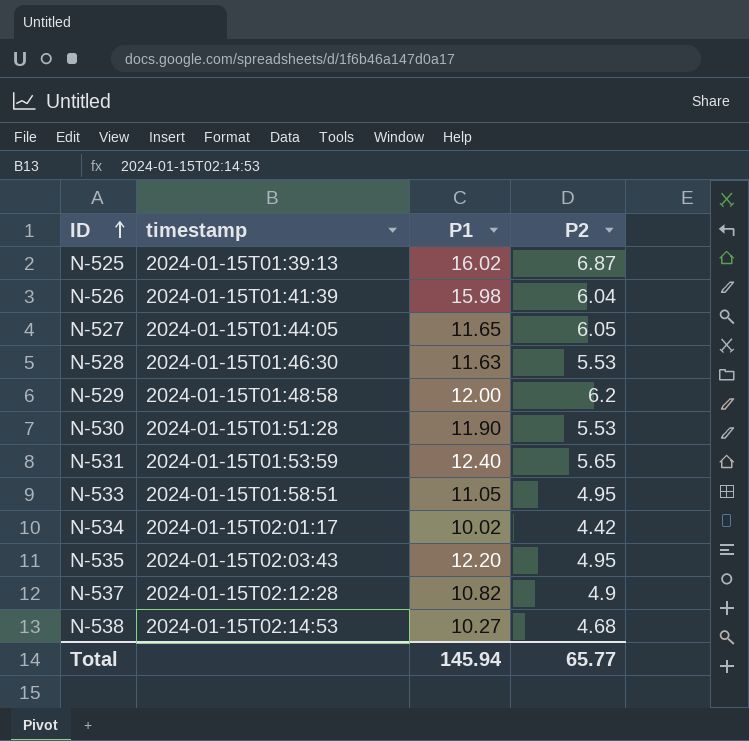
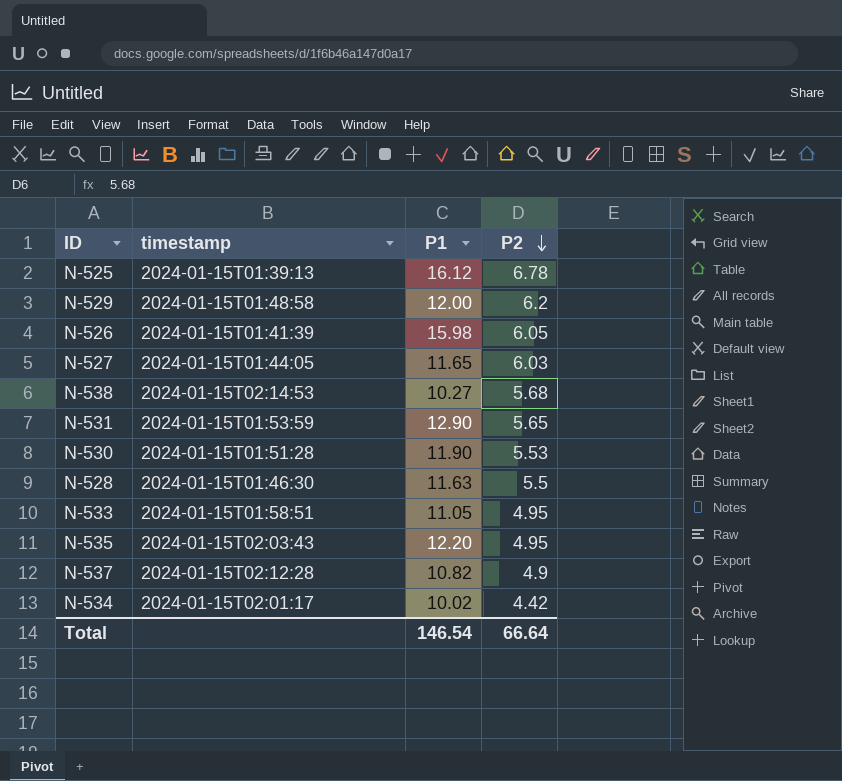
row order: ID ascending -> P2 descending
N-525 | P1: 16.02 -> 16.12
N-525 | P2: 6.87 -> 6.78
N-526 | P2: 6.04 -> 6.05
N-527 | P2: 6.05 -> 6.03
N-538 | P2: 4.68 -> 5.68
N-531 | P1: 12.40 -> 12.90
N-528 | P2: 5.53 -> 5.5
Total | P1: 145.94 -> 146.54
Total | P2: 65.77 -> 66.64

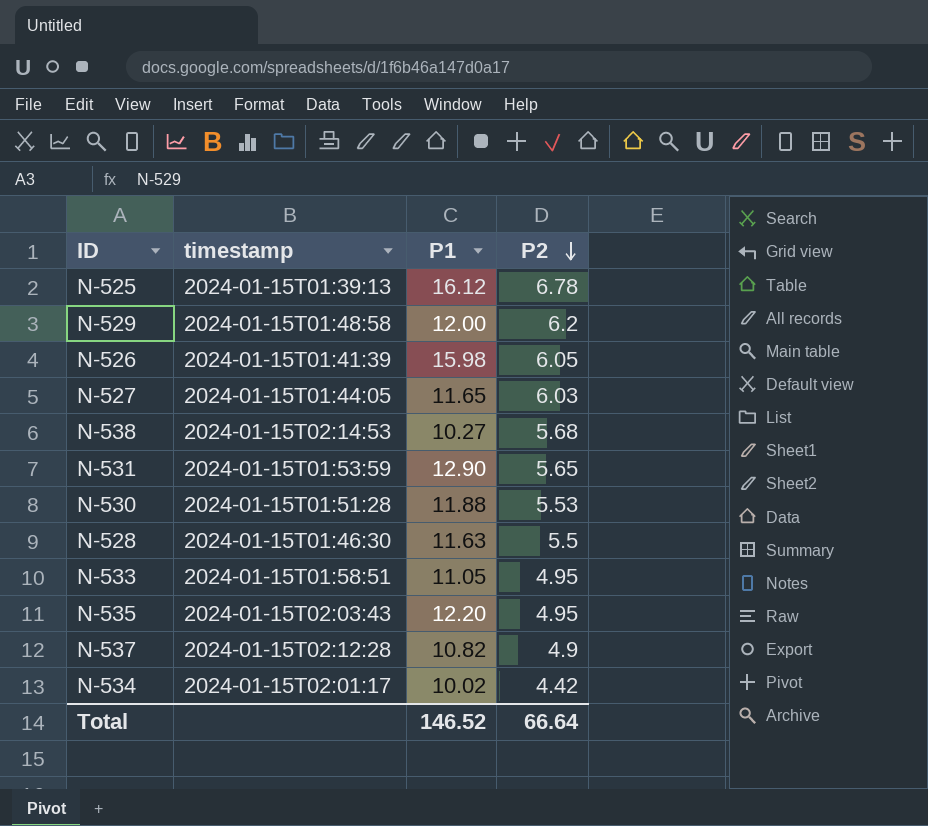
N-530 | P1: 11.90 -> 11.88
Total | P1: 146.54 -> 146.52

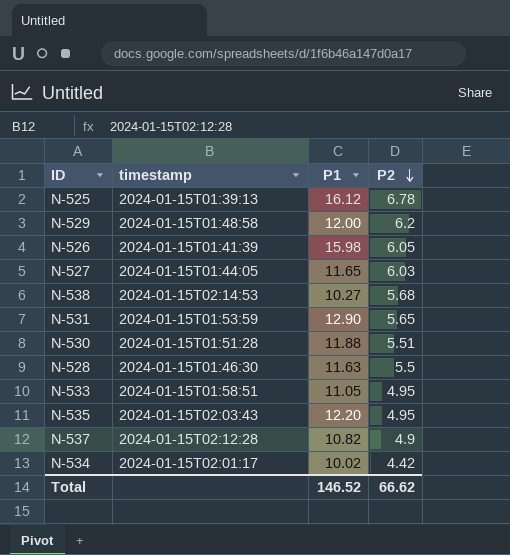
N-530 | P2: 5.53 -> 5.51
Total | P2: 66.64 -> 66.62

